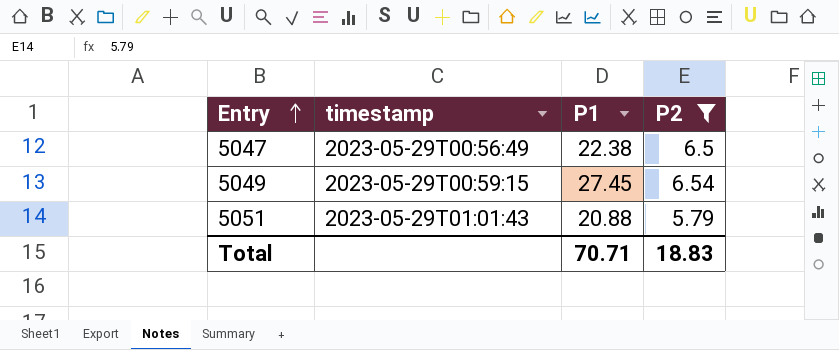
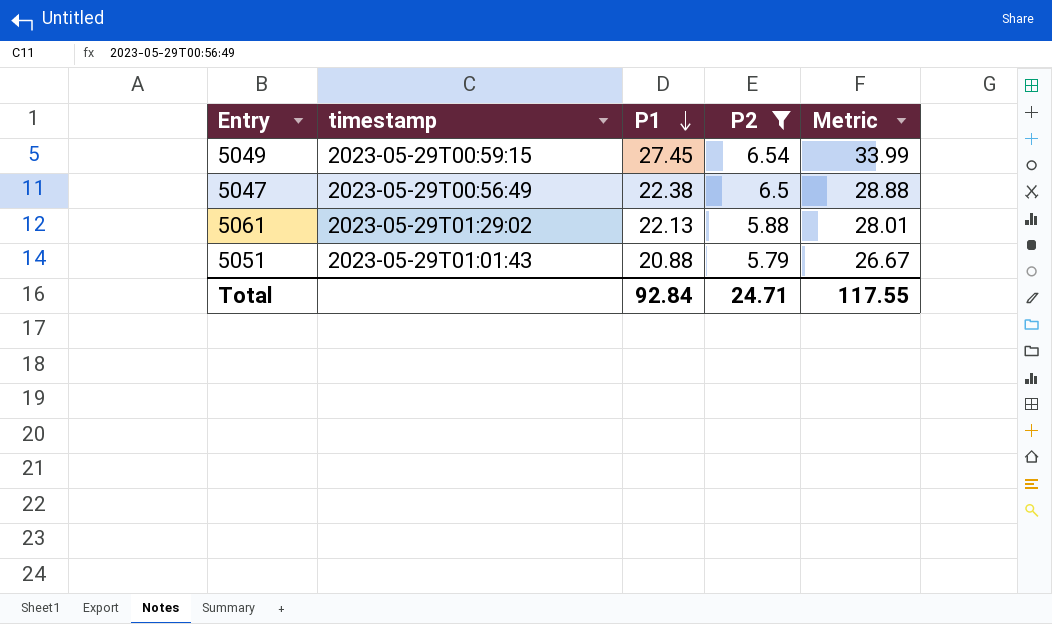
row order: Entry ascending -> P1 descending
column Metric | formula: none -> [P1] + [P2]
row 5061: none -> 2023-05-29T01:29:02 | 22.13 | 5.88 | 28.01
Total | P1: 70.71 -> 92.84
Total | P2: 18.83 -> 24.71

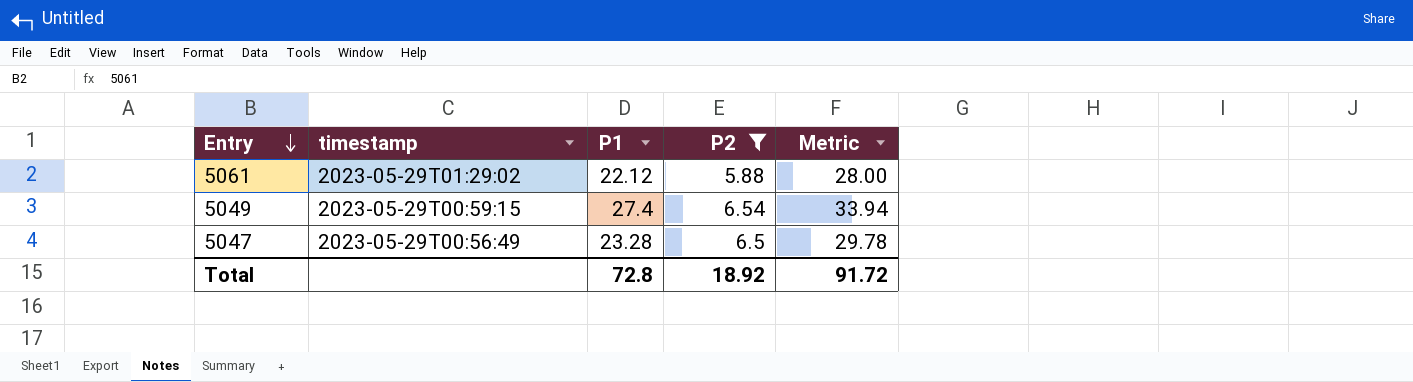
row order: P1 descending -> Entry descending
row 5051: 2023-05-29T01:01:43 | 20.88 | 5.79 | 26.67 -> none
5061 | P1: 22.13 -> 22.12
5061 | Metric: 28.01 -> 28.00
5049 | P1: 27.45 -> 27.4
5049 | Metric: 33.99 -> 33.94
5047 | P1: 22.38 -> 23.28
5047 | Metric: 28.88 -> 29.78
Total | P1: 92.84 -> 72.8
Total | P2: 24.71 -> 18.92
Total | Metric: 117.55 -> 91.72

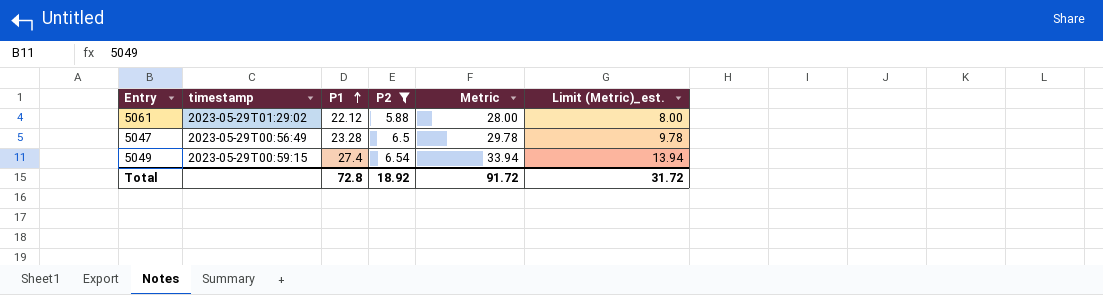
row order: Entry descending -> P1 ascending
column Limit (Metric)_est. | formula: none -> [Metric] - 20

